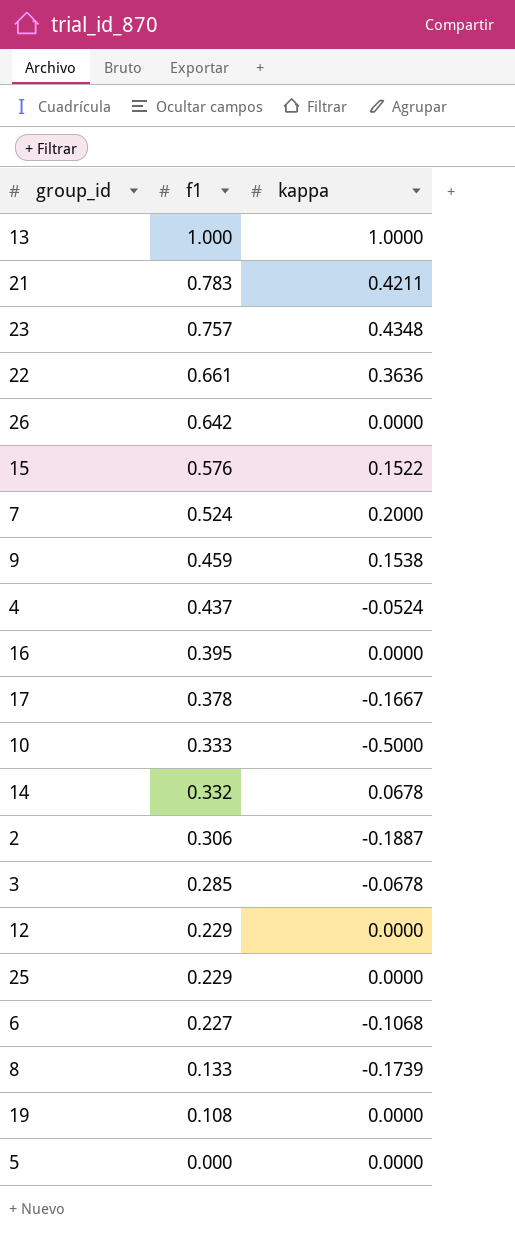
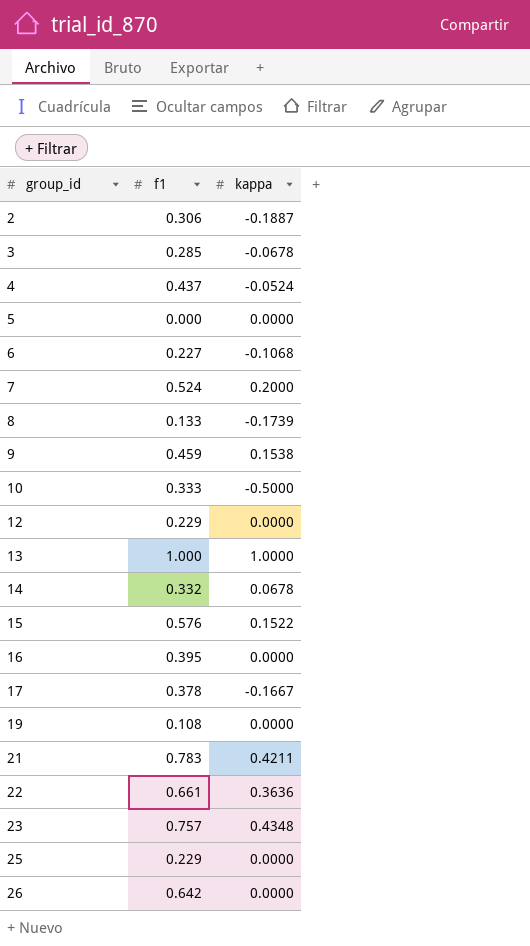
row order: f1 descending -> group_id ascending

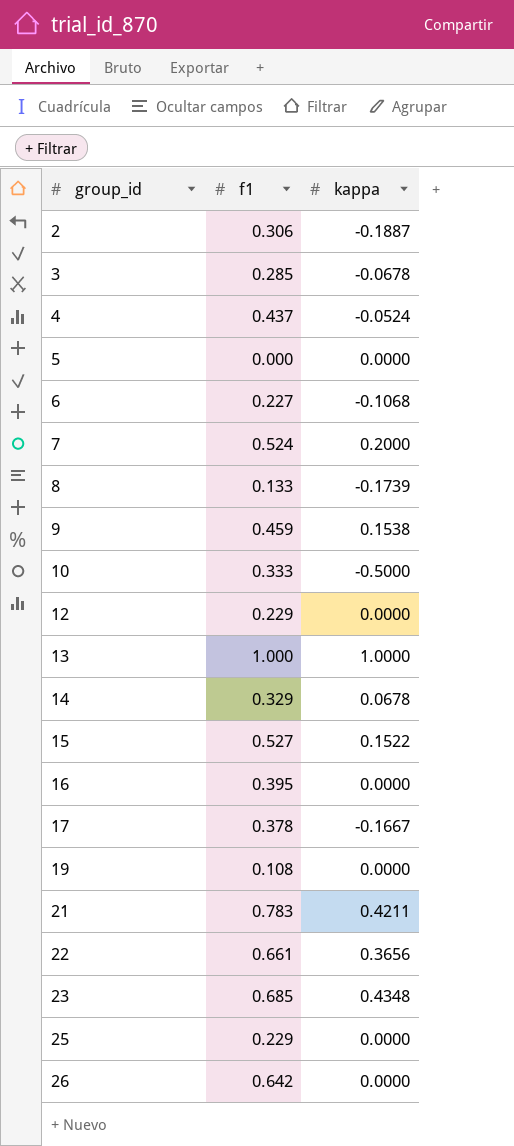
14 | f1: 0.332 -> 0.329
15 | f1: 0.576 -> 0.527
22 | kappa: 0.3636 -> 0.3656
23 | f1: 0.757 -> 0.685

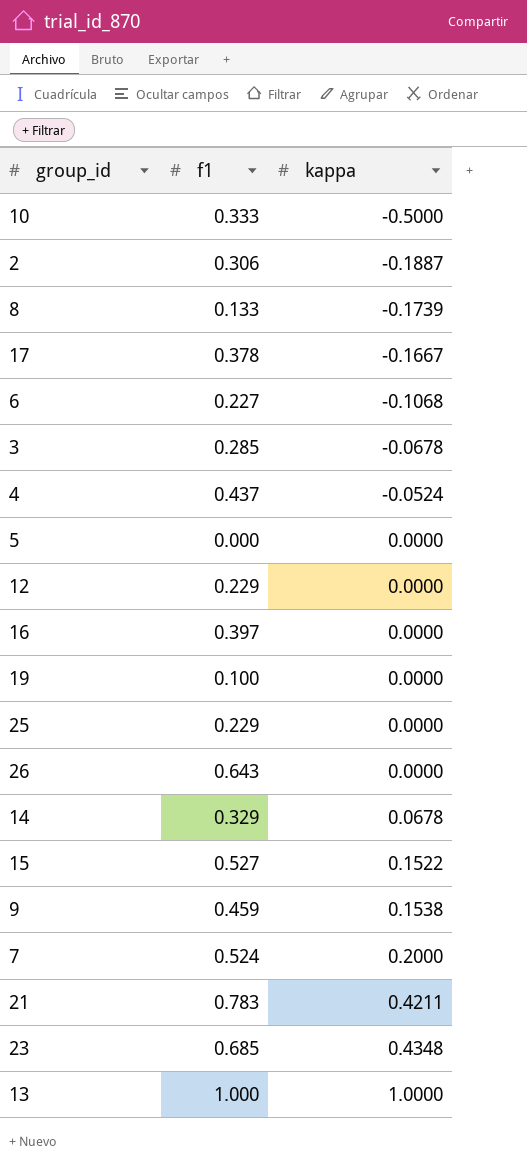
row order: group_id ascending -> kappa ascending
row 22: 0.661 | 0.3656 -> none
16 | f1: 0.395 -> 0.397
19 | f1: 0.108 -> 0.100
26 | f1: 0.642 -> 0.643

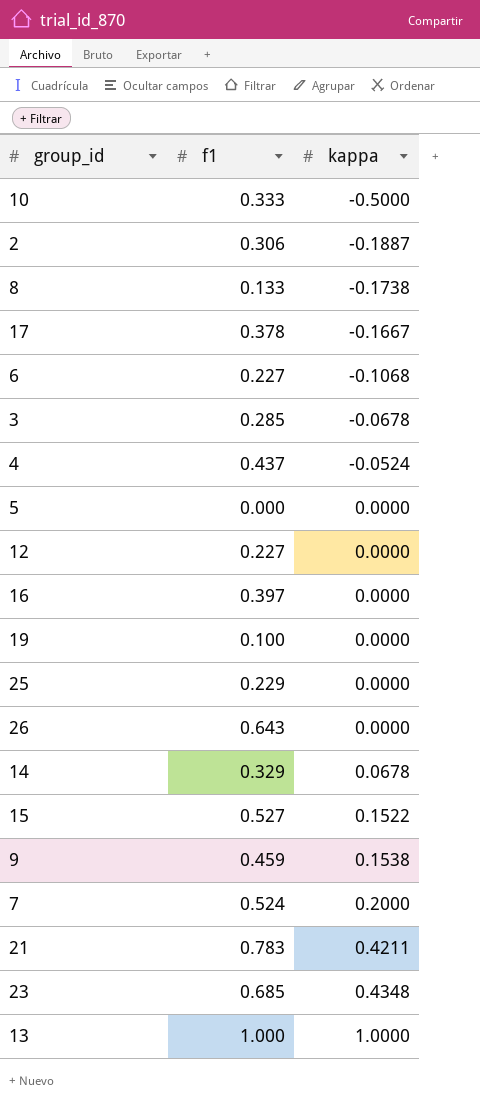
8 | kappa: -0.1739 -> -0.1738
12 | f1: 0.229 -> 0.227

